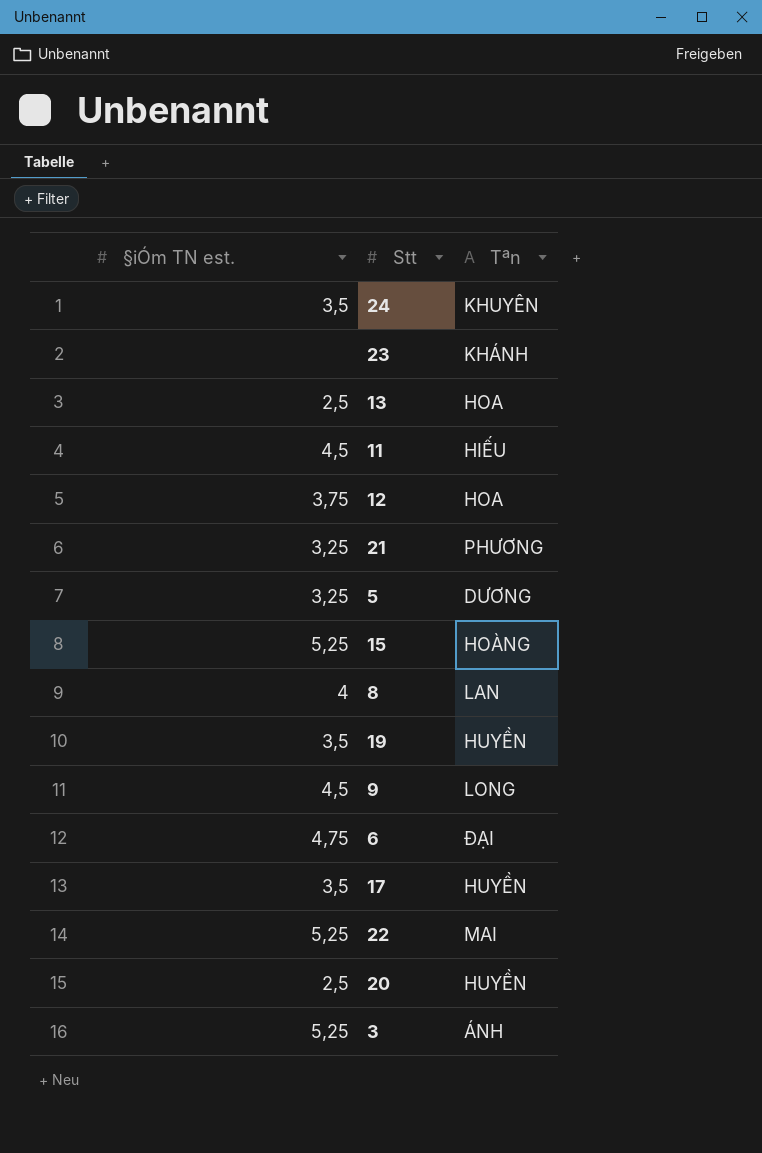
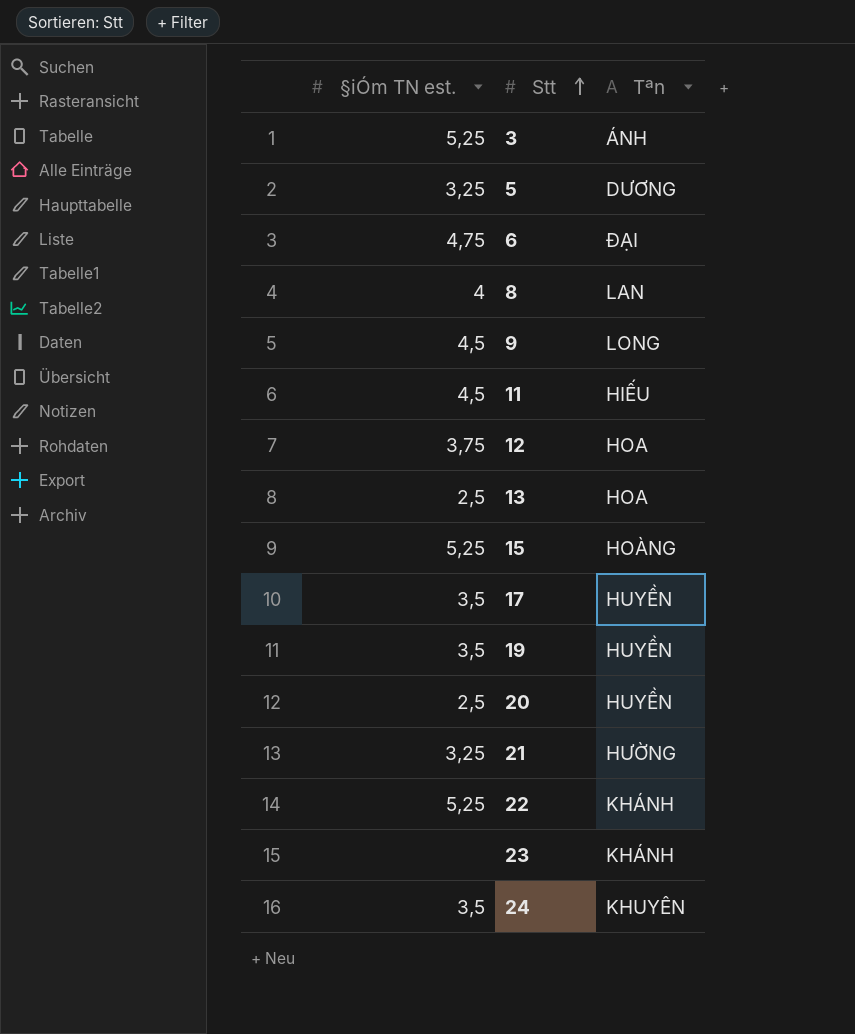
row order: none -> Stt ascending
21 | Tªn: PHƯƠNG -> HƯỜNG
22 | Tªn: MAI -> KHÁNH

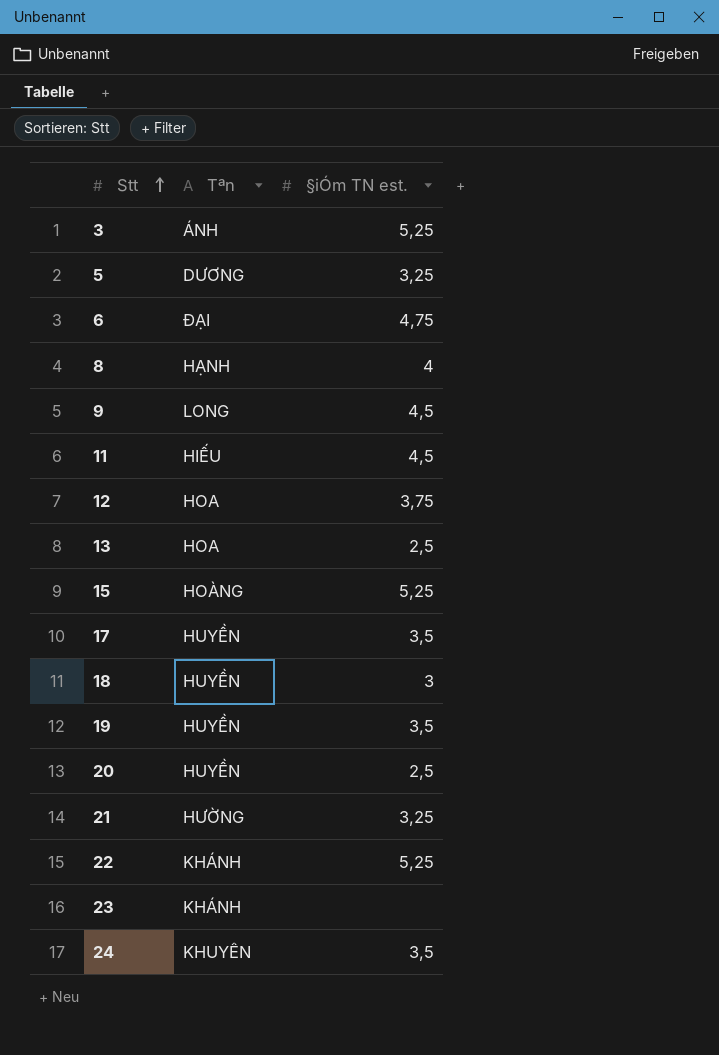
column §iÓm TN est. | position: 1 -> 3
8 | Tªn: LAN -> HẠNH
row 18: none -> HUYỀN | 3

